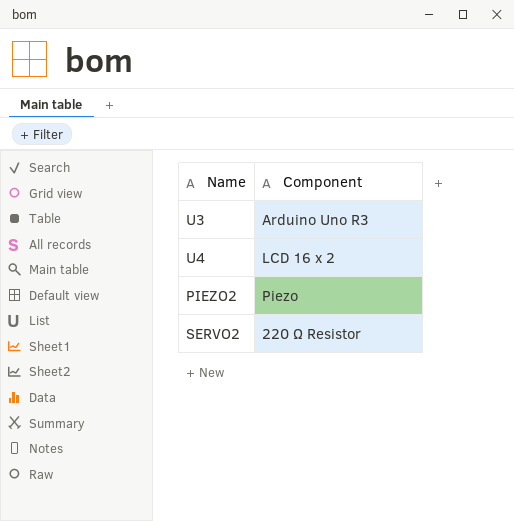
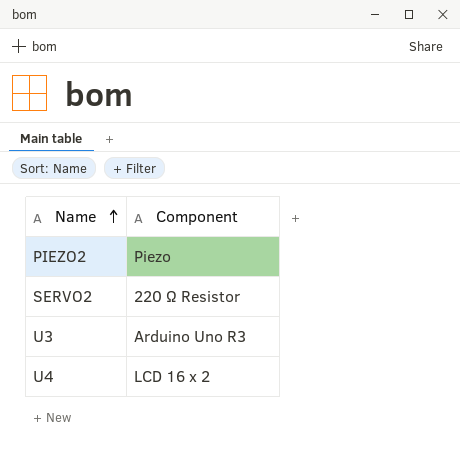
row order: none -> Name ascending

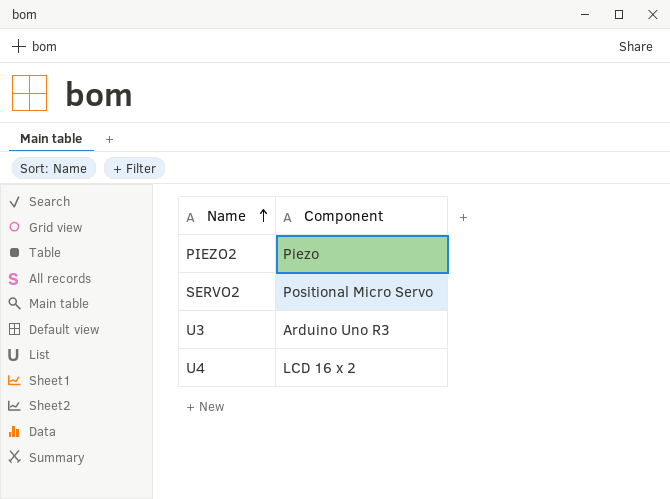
SERVO2 | Component: 220 Ω Resistor -> Positional Micro Servo

